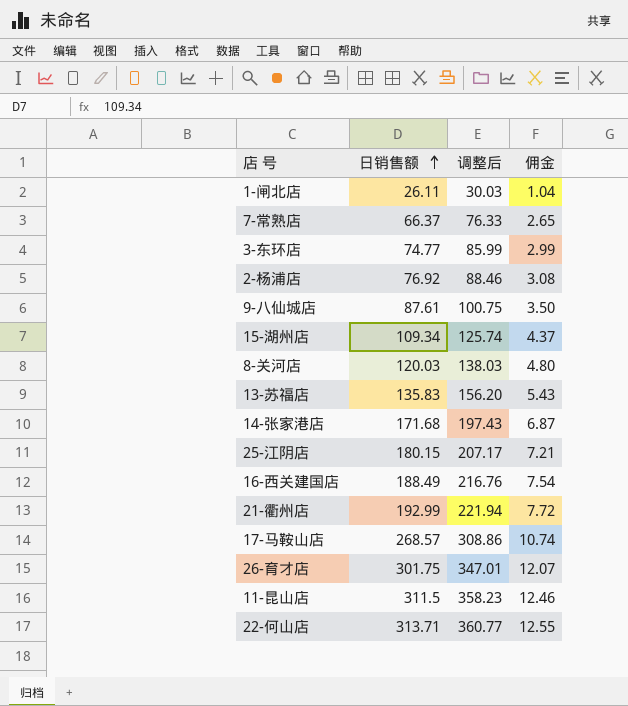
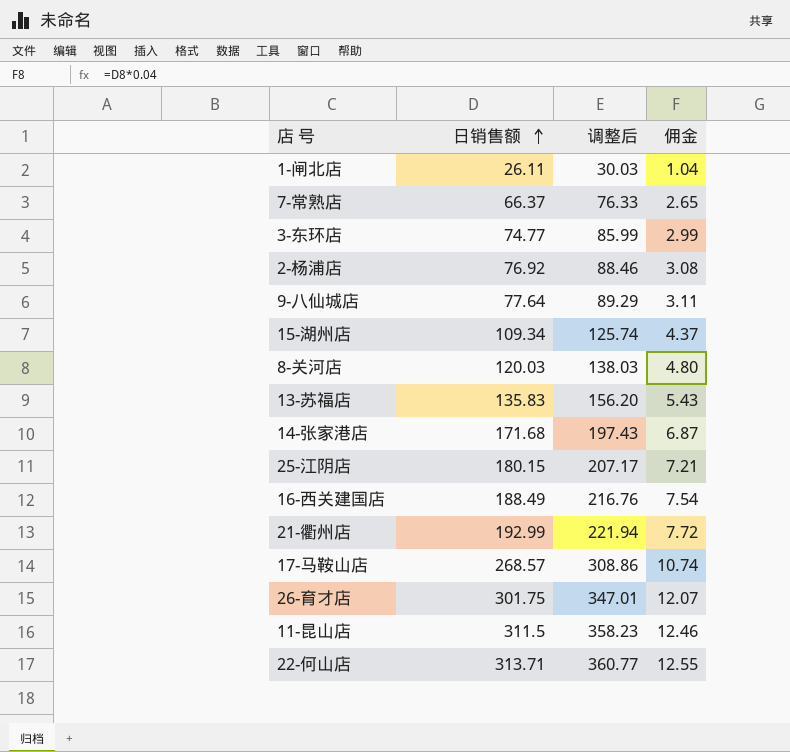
9-八仙城店 | 日销售额: 87.61 -> 77.64
9-八仙城店 | 调整后: 100.75 -> 89.29
9-八仙城店 | 佣金: 3.50 -> 3.11

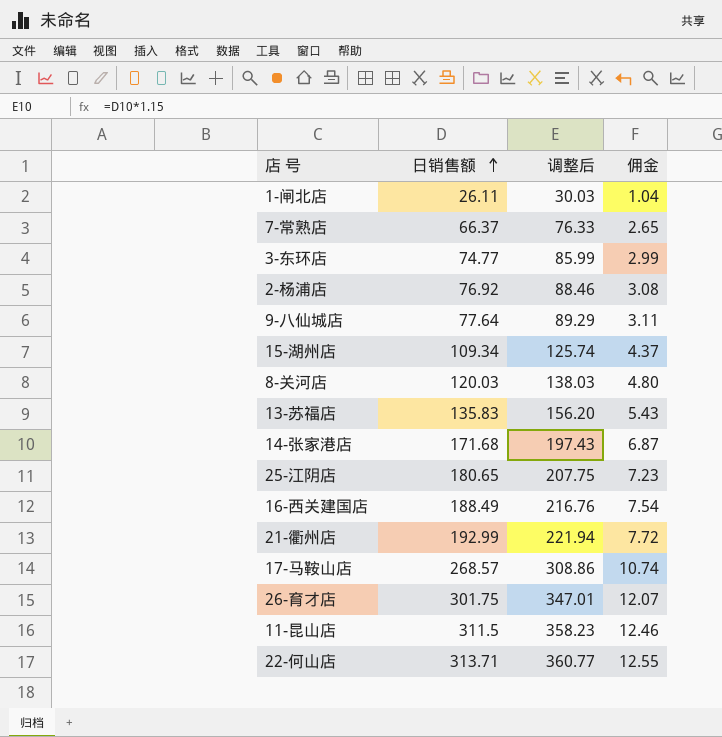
25-江阴店 | 日销售额: 180.15 -> 180.65
25-江阴店 | 调整后: 207.17 -> 207.75
25-江阴店 | 佣金: 7.21 -> 7.23

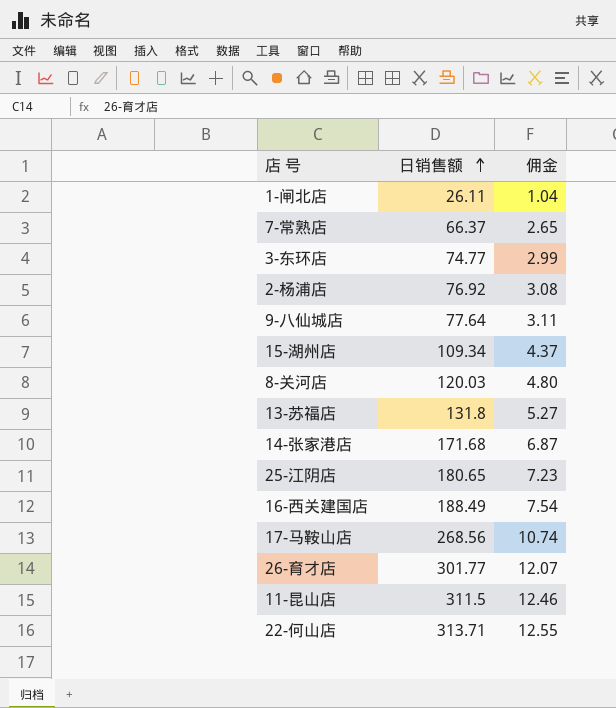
column 调整后 | formula: [日销售额] * 1.15 -> none
row 21-衢州店: 192.99 | 221.94 | 7.72 -> none
13-苏福店 | 日销售额: 135.83 -> 131.8
13-苏福店 | 佣金: 5.43 -> 5.27
17-马鞍山店 | 日销售额: 268.57 -> 268.56
26-育才店 | 日销售额: 301.75 -> 301.77

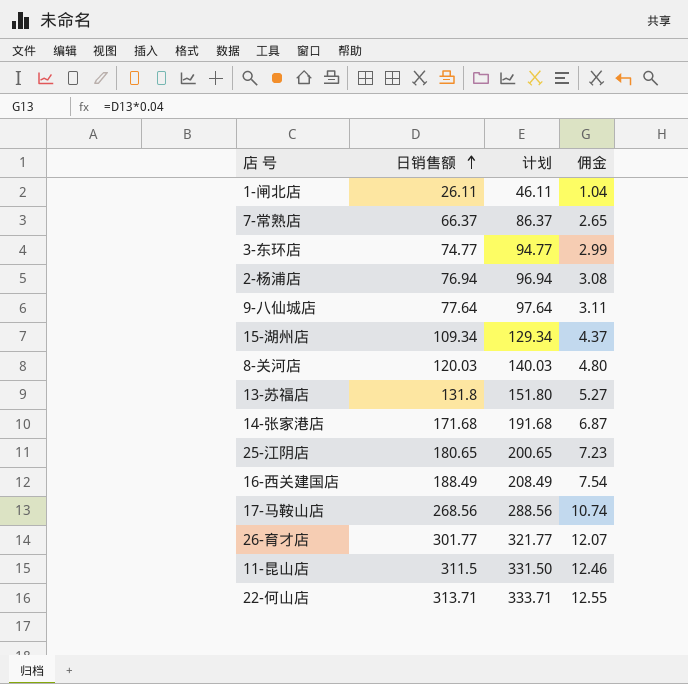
column 计划 | formula: none -> [日销售额] + 20
2-杨浦店 | 日销售额: 76.92 -> 76.94

